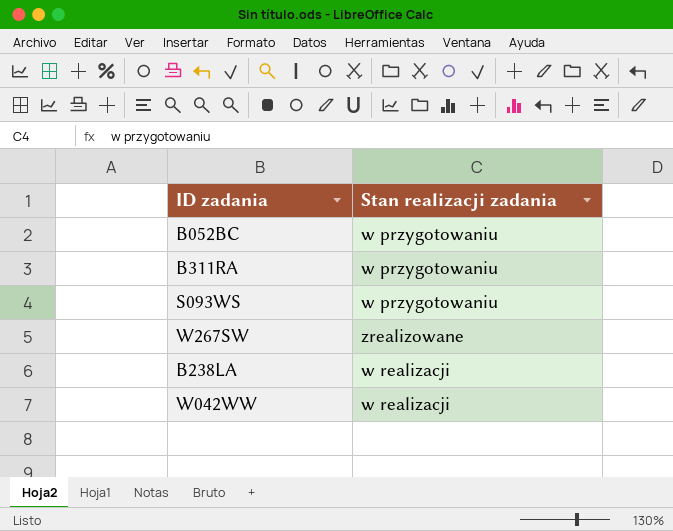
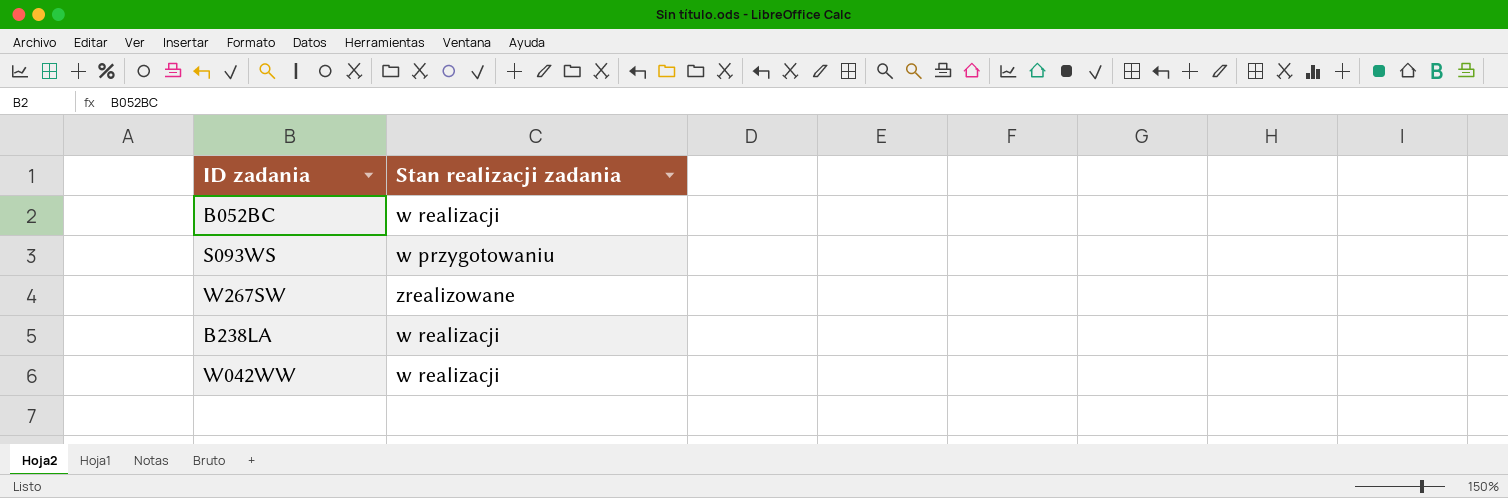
row B311RA: w przygotowaniu -> none
B052BC | Stan realizacji zadania: w przygotowaniu -> w realizacji

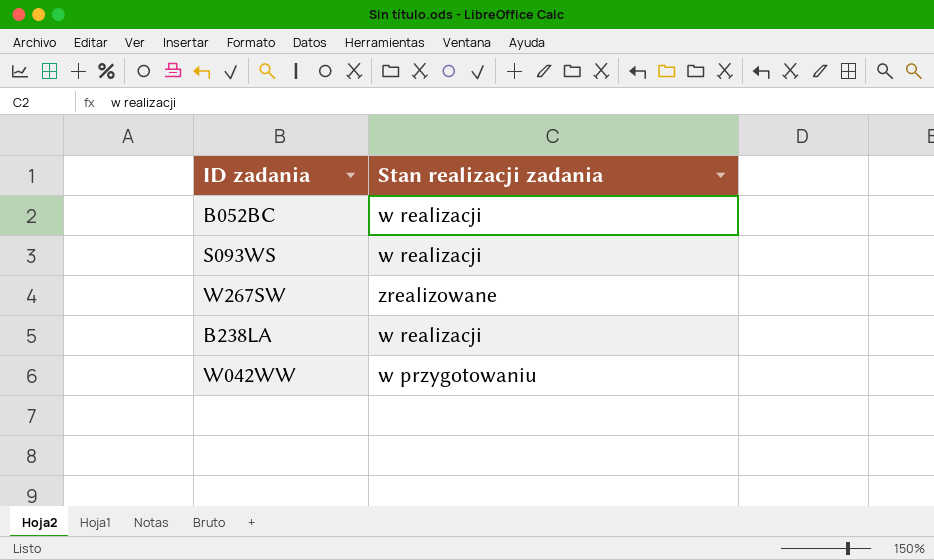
S093WS | Stan realizacji zadania: w przygotowaniu -> w realizacji
W042WW | Stan realizacji zadania: w realizacji -> w przygotowaniu

